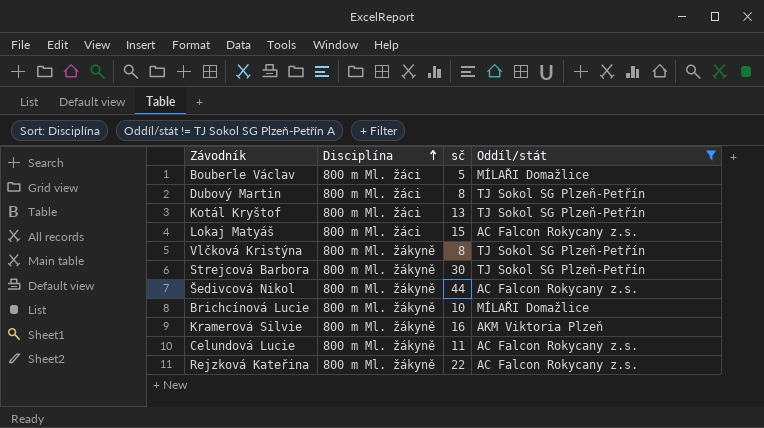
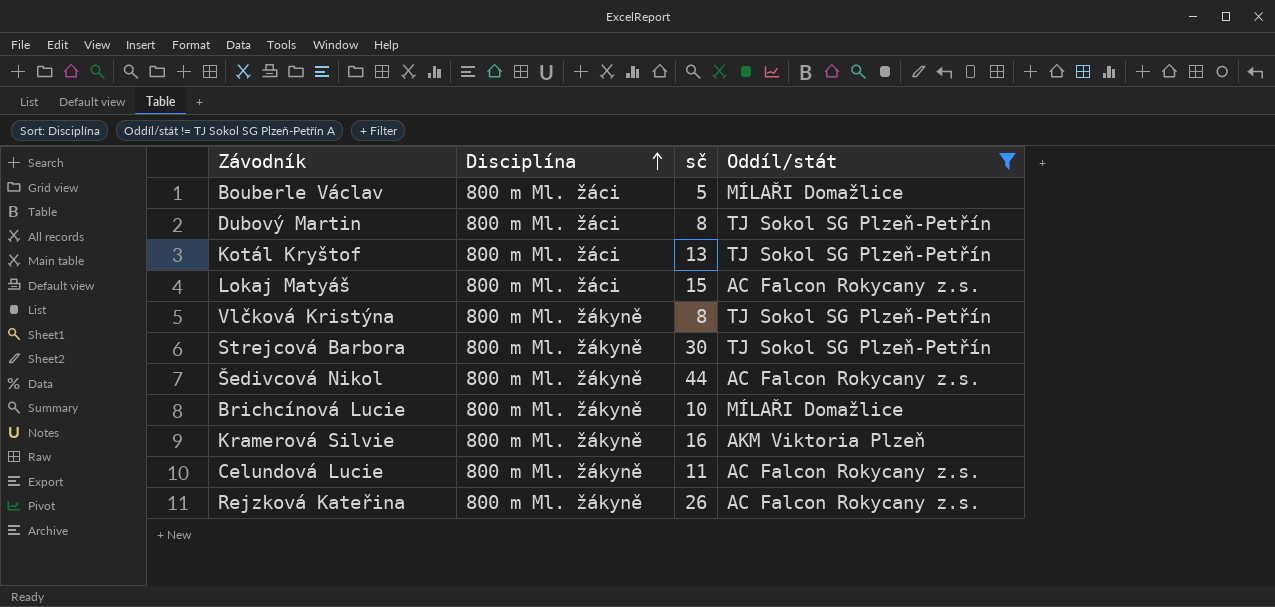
Rejzková Kateřina | sč: 22 -> 26

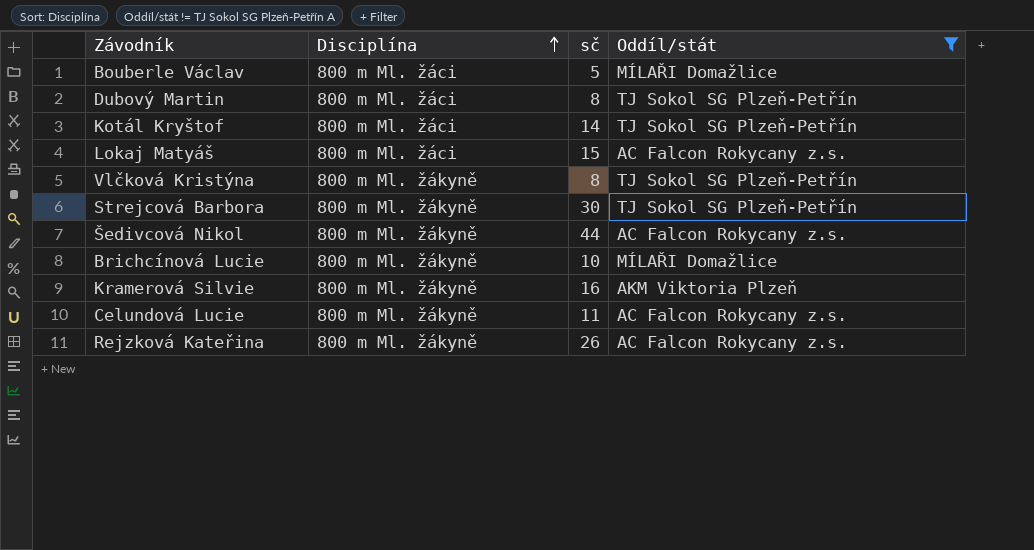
Kotál Kryštof | sč: 13 -> 14

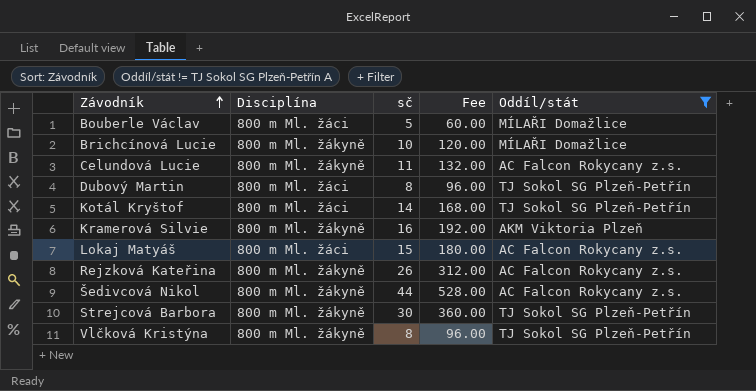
row order: Disciplína ascending -> Závodník ascending
column Fee | formula: none -> [sč] * 12

